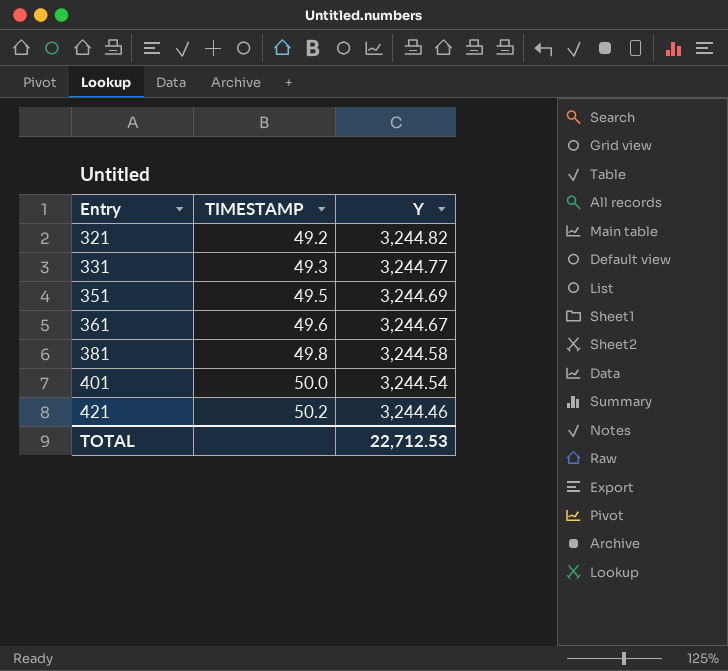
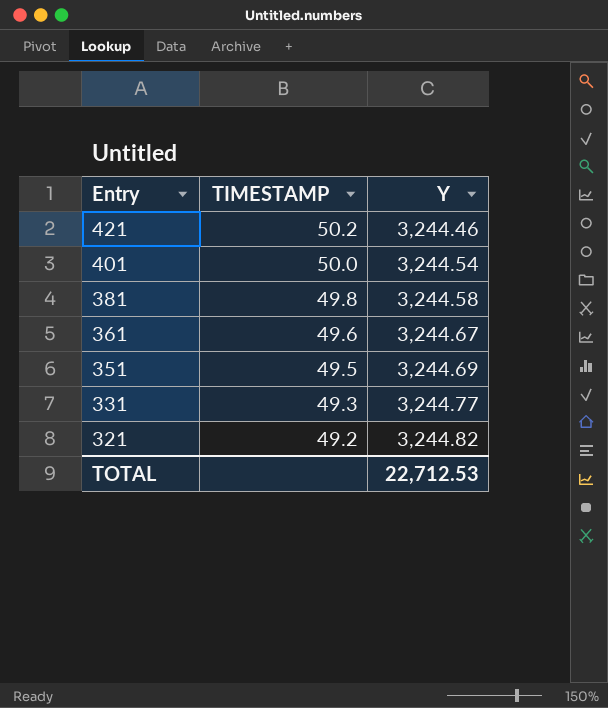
row order: Entry ascending -> Entry descending

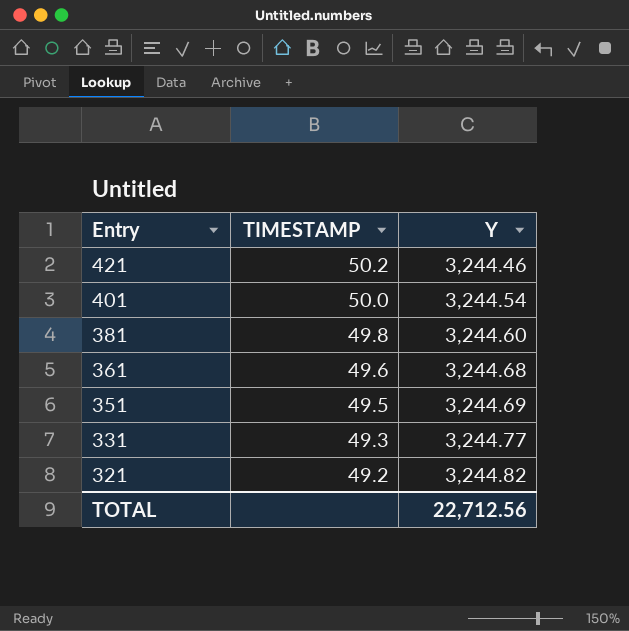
381 | Y: 3,244.58 -> 3,244.60
361 | Y: 3,244.67 -> 3,244.68
TOTAL | Y: 22,712.53 -> 22,712.56

